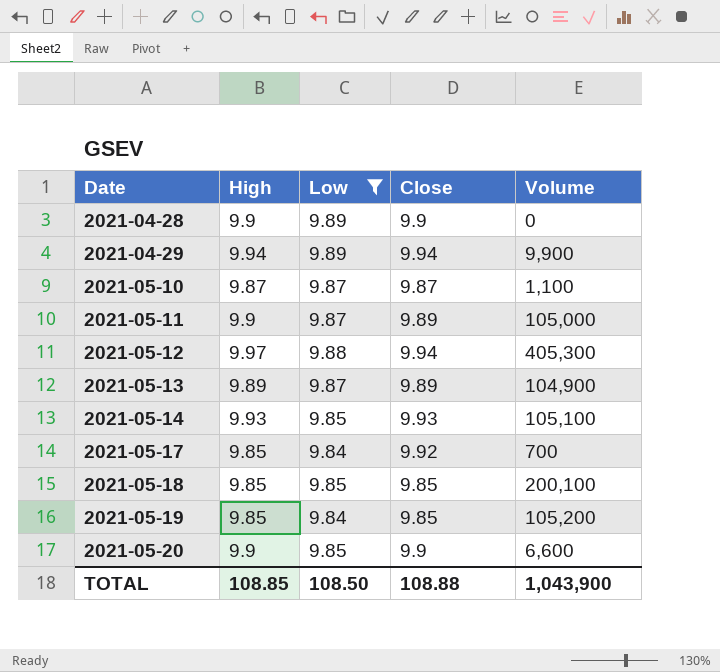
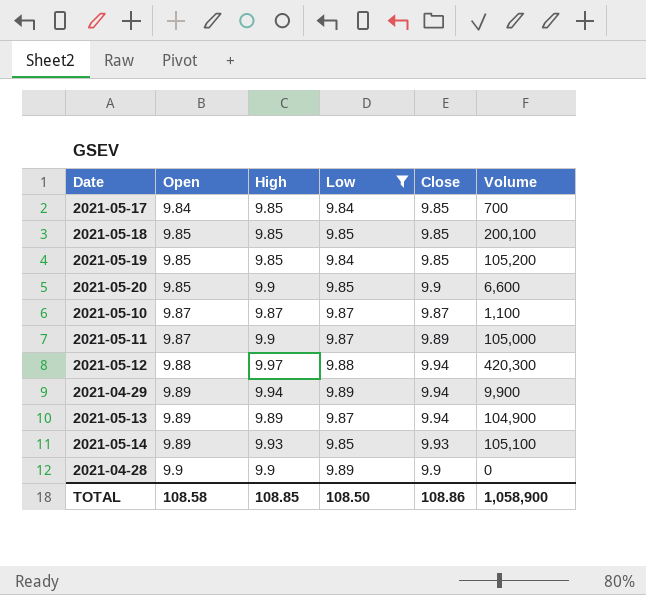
row order: Date ascending -> Open ascending
column Open | position: none -> 2
2021-05-17 | Close: 9.92 -> 9.85
2021-05-12 | Volume: 405,300 -> 420,300
2021-05-13 | Close: 9.89 -> 9.94
TOTAL | Close: 108.88 -> 108.86
TOTAL | Volume: 1,043,900 -> 1,058,900

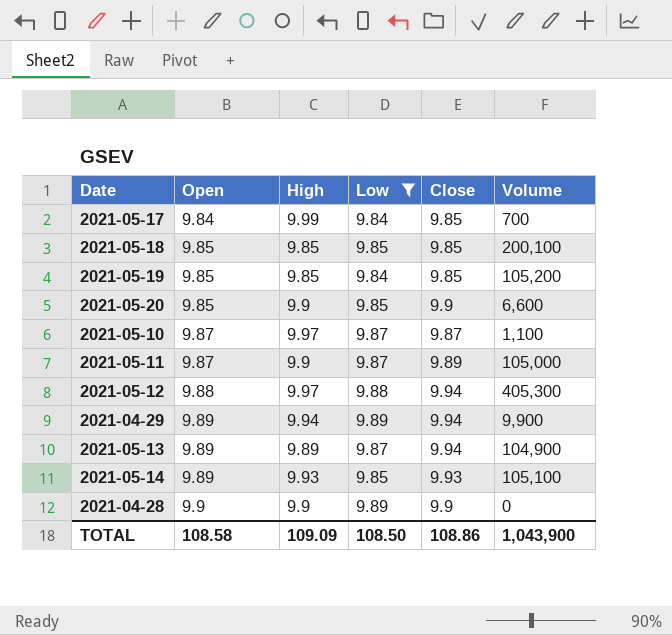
2021-05-17 | High: 9.85 -> 9.99
2021-05-10 | High: 9.87 -> 9.97
2021-05-12 | Volume: 420,300 -> 405,300
TOTAL | High: 108.85 -> 109.09
TOTAL | Volume: 1,058,900 -> 1,043,900

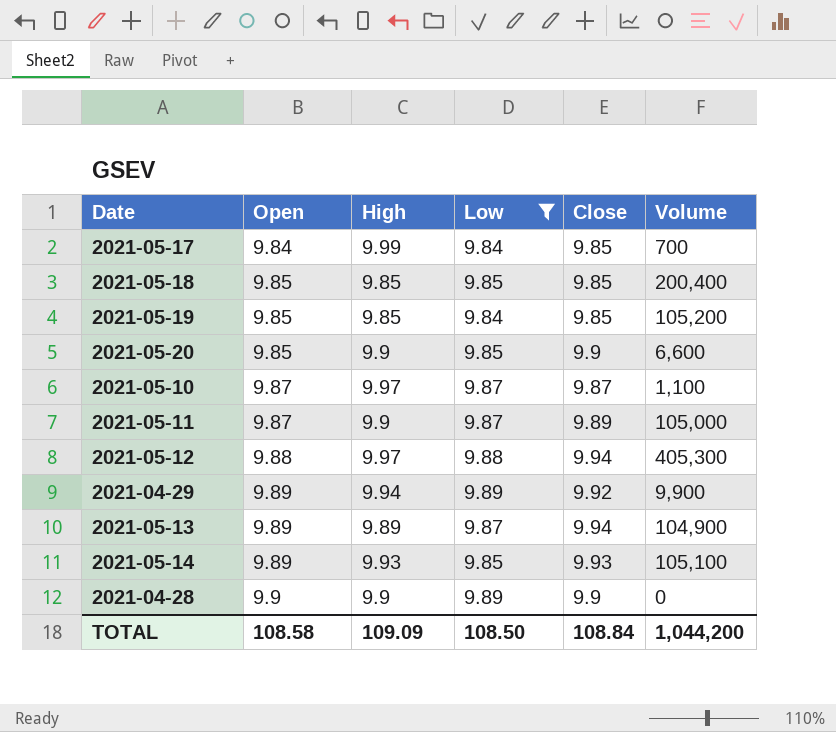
2021-05-18 | Volume: 200,100 -> 200,400
2021-04-29 | Close: 9.94 -> 9.92
TOTAL | Close: 108.86 -> 108.84
TOTAL | Volume: 1,043,900 -> 1,044,200

